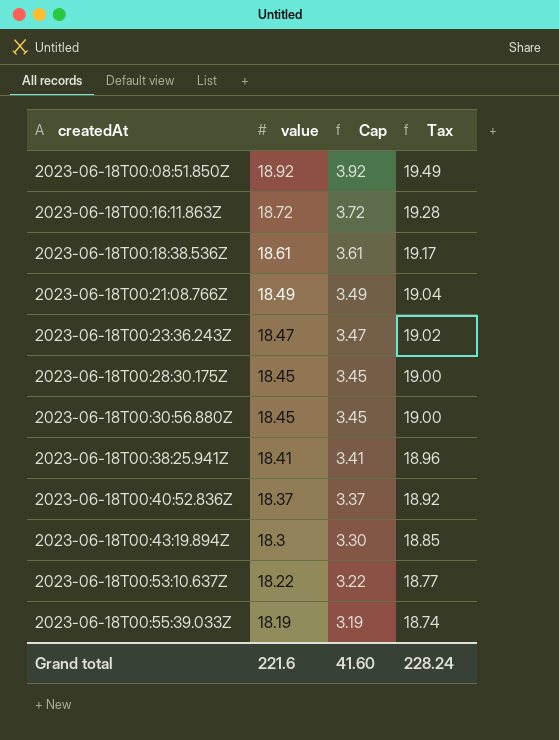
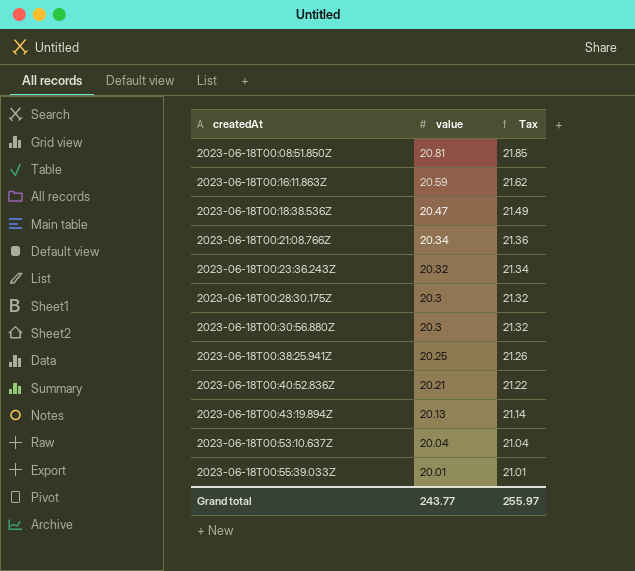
column Cap | formula: [value] - 15 -> none
column Tax | formula: [value] * 1.03 -> [value] * 1.05
2023-06-18T00:08:51.850Z | value: 18.92 -> 20.81
2023-06-18T00:16:11.863Z | value: 18.72 -> 20.59
2023-06-18T00:18:38.536Z | value: 18.61 -> 20.47
2023-06-18T00:21:08.766Z | value: 18.49 -> 20.34
2023-06-18T00:23:36.243Z | value: 18.47 -> 20.32
2023-06-18T00:28:30.175Z | value: 18.45 -> 20.3
2023-06-18T00:30:56.880Z | value: 18.45 -> 20.3
2023-06-18T00:38:25.941Z | value: 18.41 -> 20.25
2023-06-18T00:40:52.836Z | value: 18.37 -> 20.21
2023-06-18T00:43:19.894Z | value: 18.3 -> 20.13
2023-06-18T00:53:10.637Z | value: 18.22 -> 20.04
2023-06-18T00:55:39.033Z | value: 18.19 -> 20.01
Grand total | value: 221.6 -> 243.77
Grand total | Tax: 228.24 -> 255.97

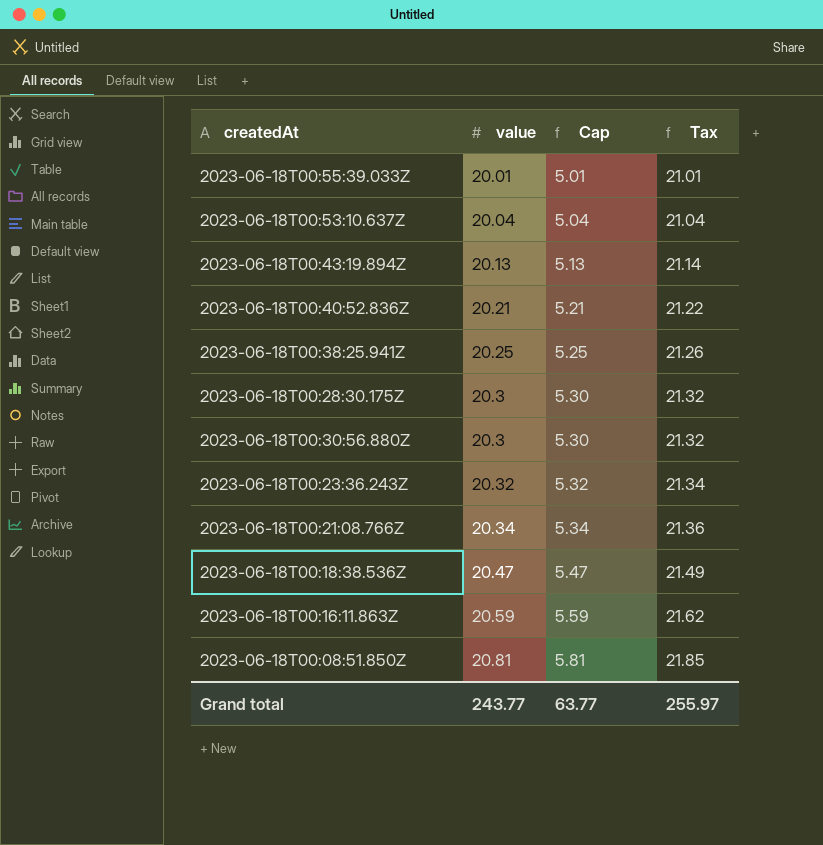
row order: createdAt ascending -> value ascending
column Cap | formula: none -> [value] - 15

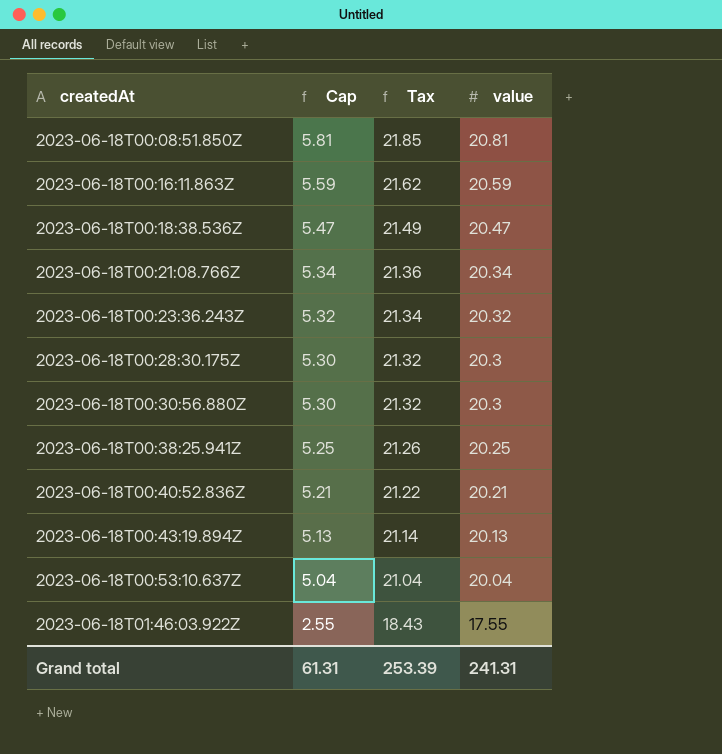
row order: value ascending -> createdAt ascending
column value | position: 2 -> 4
row 2023-06-18T00:55:39.033Z: 20.01 | 5.01 | 21.01 -> none
row 2023-06-18T01:46:03.922Z: none -> 2.55 | 18.43 | 17.55
Grand total | Cap: 63.77 -> 61.31
Grand total | Tax: 255.97 -> 253.39
Grand total | value: 243.77 -> 241.31

